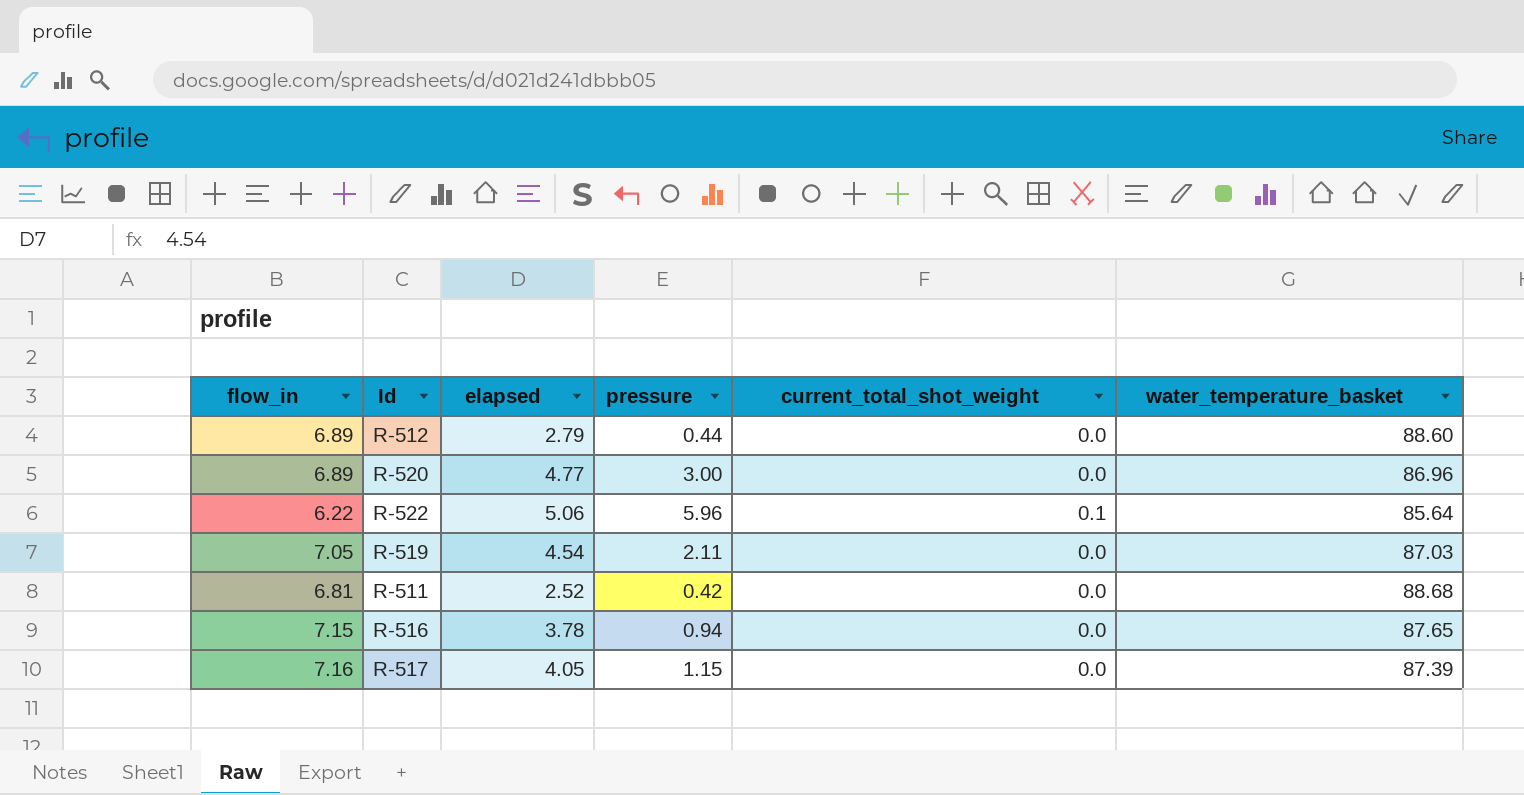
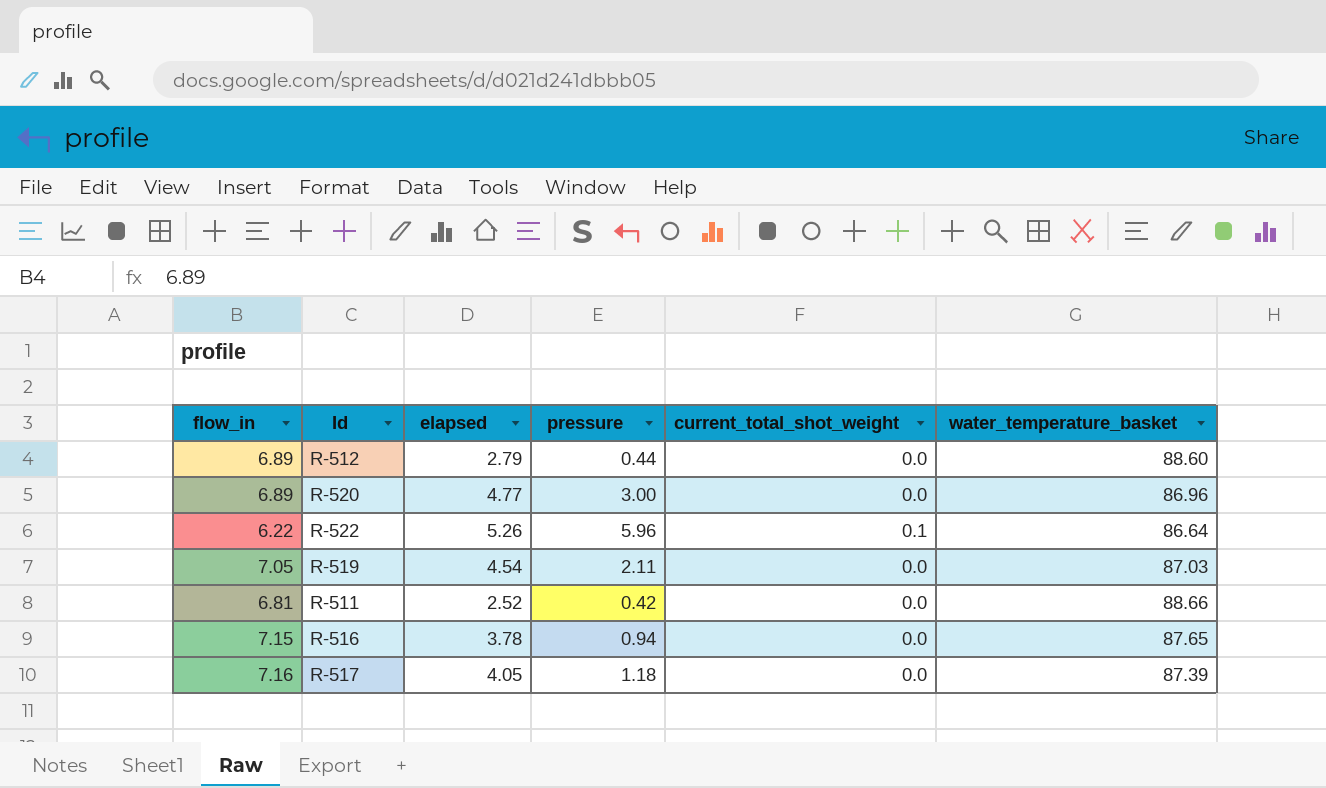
R-522 | elapsed: 5.06 -> 5.26
R-522 | water_temperature_basket: 85.64 -> 86.64
R-511 | water_temperature_basket: 88.68 -> 88.66
R-517 | pressure: 1.15 -> 1.18

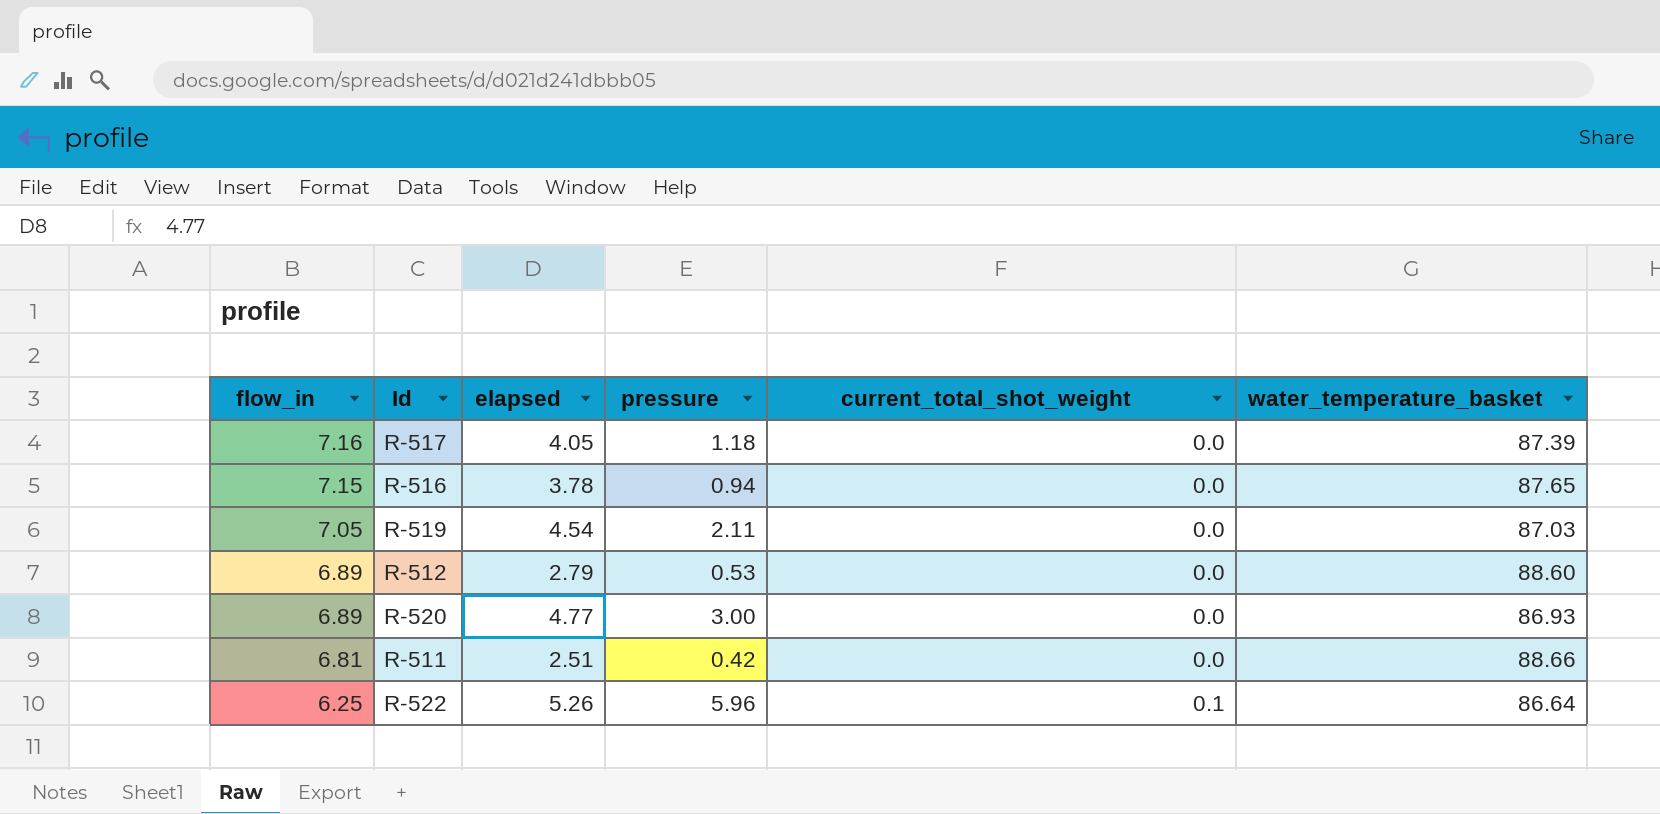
row order: none -> flow_in descending
R-512 | pressure: 0.44 -> 0.53
R-520 | water_temperature_basket: 86.96 -> 86.93
R-511 | elapsed: 2.52 -> 2.51
R-522 | flow_in: 6.22 -> 6.25

